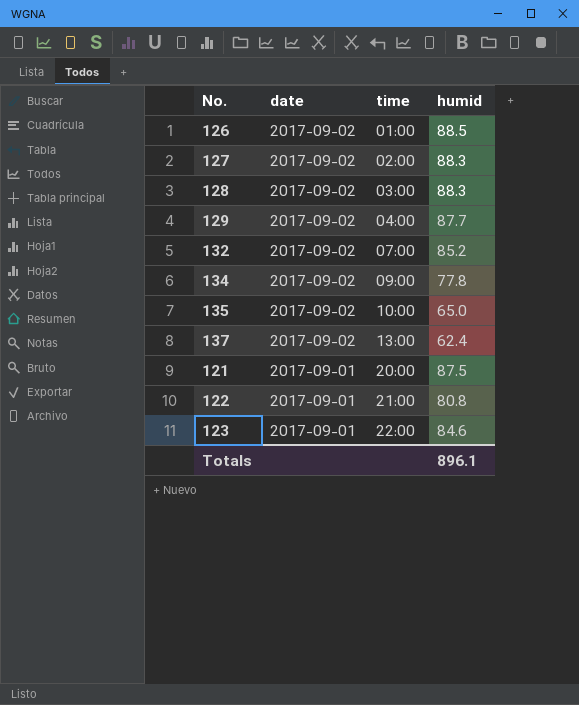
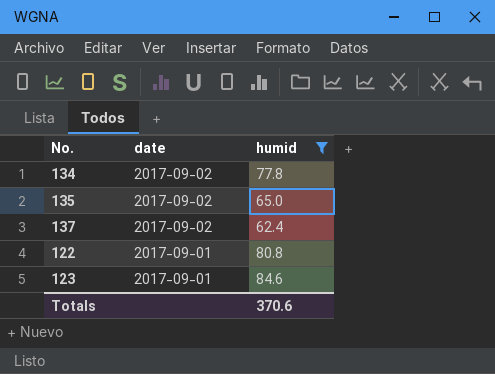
filter: none -> humid <= 84.6
column time | position: 3 -> none
Totals | humid: 896.1 -> 370.6

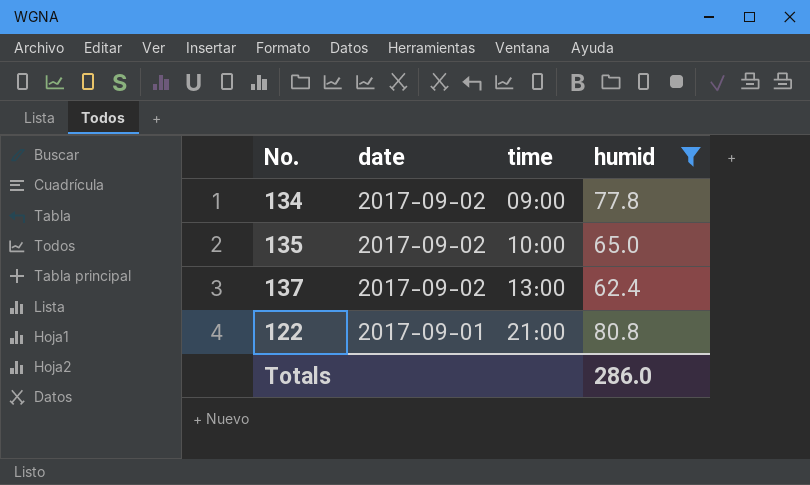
column time | position: none -> 3
row 123: 2017-09-01 | 84.6 -> none
Totals | humid: 370.6 -> 286.0

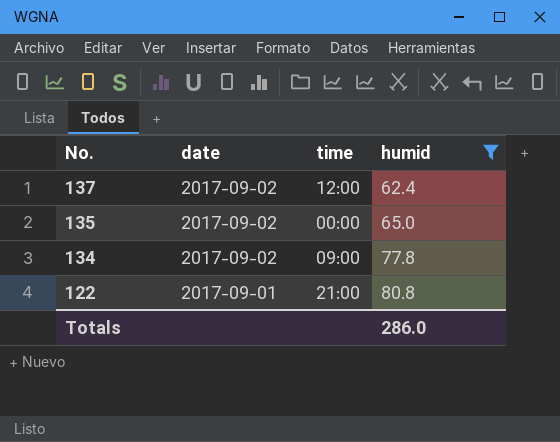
row order: date descending -> No. descending
137 | time: 13:00 -> 12:00
135 | time: 10:00 -> 00:00

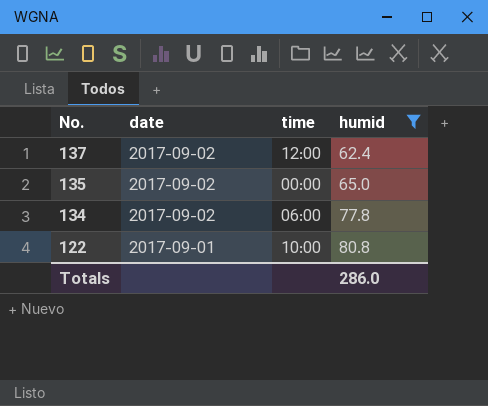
134 | time: 09:00 -> 06:00
122 | time: 21:00 -> 10:00

